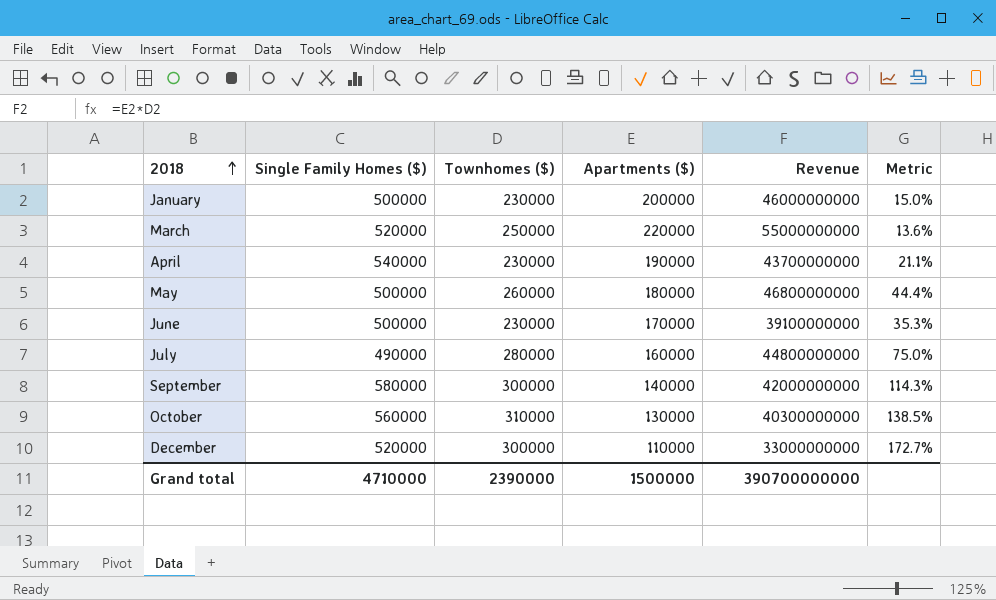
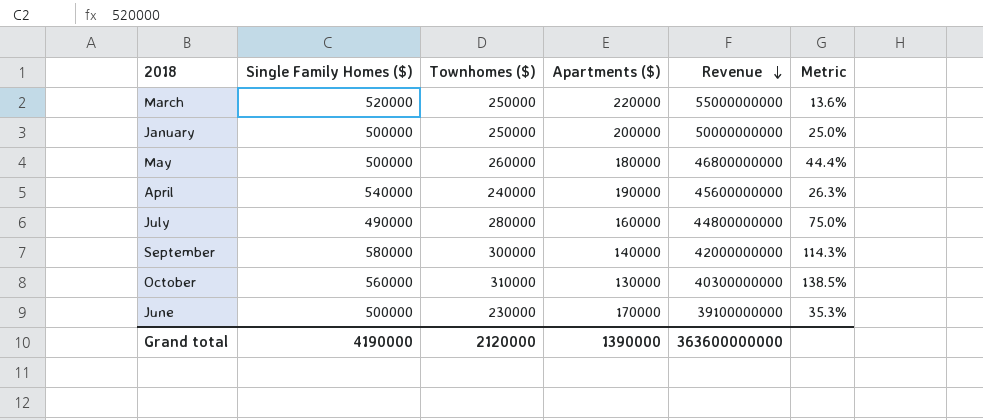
row order: 2018 ascending -> Revenue descending
row December: 520000 | 300000 | 110000 | 33000000000 | 172.7% -> none
January | Townhomes ($): 230000 -> 250000
January | Revenue: 46000000000 -> 50000000000
January | Metric: 15.0% -> 25.0%
April | Townhomes ($): 230000 -> 240000
April | Revenue: 43700000000 -> 45600000000
April | Metric: 21.1% -> 26.3%
Grand total | Single Family Homes ($): 4710000 -> 4190000
Grand total | Townhomes ($): 2390000 -> 2120000
Grand total | Apartments ($): 1500000 -> 1390000
Grand total | Revenue: 390700000000 -> 363600000000

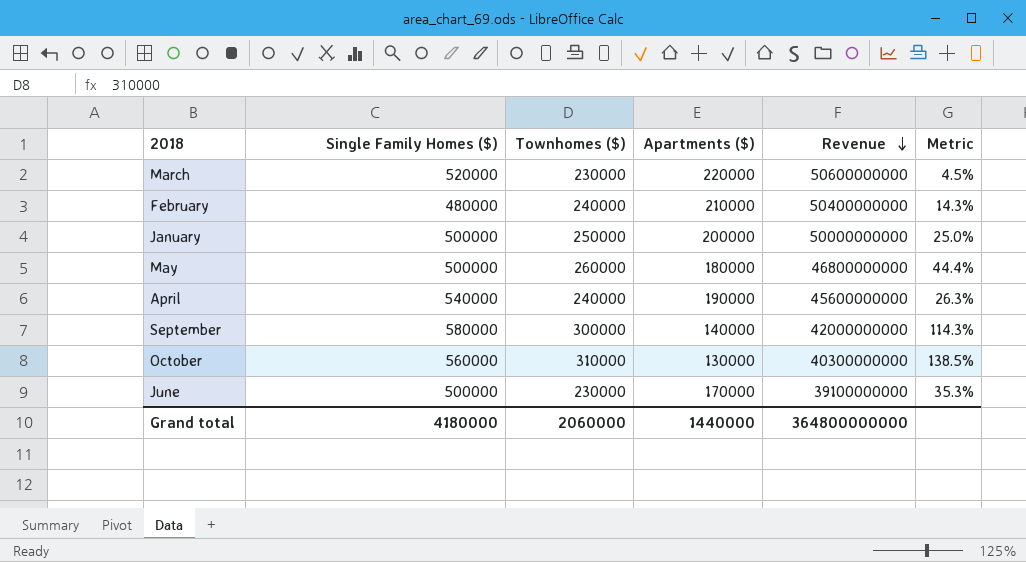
row July: 490000 | 280000 | 160000 | 44800000000 | 75.0% -> none
March | Townhomes ($): 250000 -> 230000
March | Revenue: 55000000000 -> 50600000000
March | Metric: 13.6% -> 4.5%
row February: none -> 480000 | 240000 | 210000 | 50400000000 | 14.3%
Grand total | Single Family Homes ($): 4190000 -> 4180000
Grand total | Townhomes ($): 2120000 -> 2060000
Grand total | Apartments ($): 1390000 -> 1440000
Grand total | Revenue: 363600000000 -> 364800000000

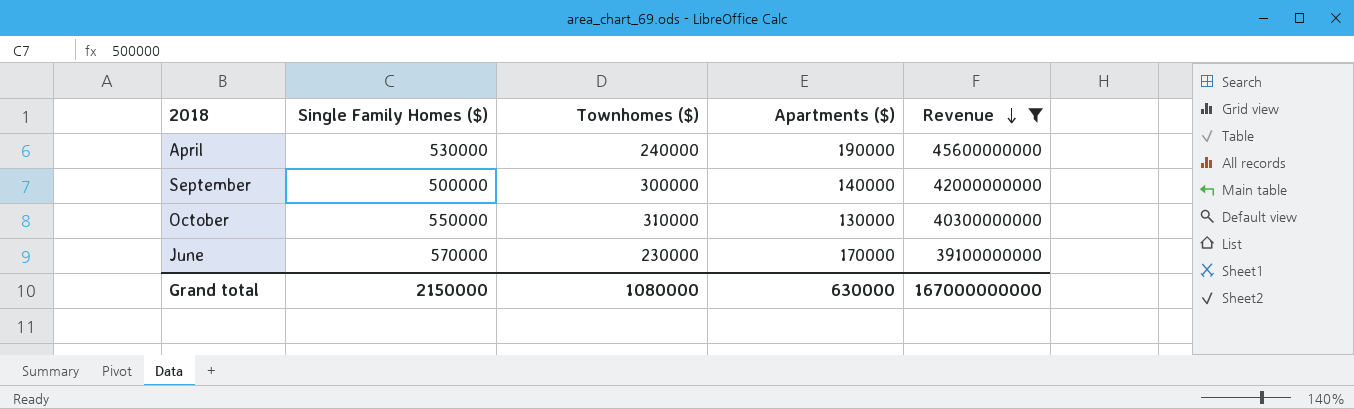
filter: none -> Revenue <= 45600000000
column Metric | formula: ([Townhomes ($)] - [Apartments ($)]) / [Apartments ($)] -> none
April | Single Family Homes ($): 540000 -> 530000
September | Single Family Homes ($): 580000 -> 500000
October | Single Family Homes ($): 560000 -> 550000
June | Single Family Homes ($): 500000 -> 570000
Grand total | Single Family Homes ($): 4180000 -> 2150000
Grand total | Townhomes ($): 2060000 -> 1080000
Grand total | Apartments ($): 1440000 -> 630000
Grand total | Revenue: 364800000000 -> 167000000000

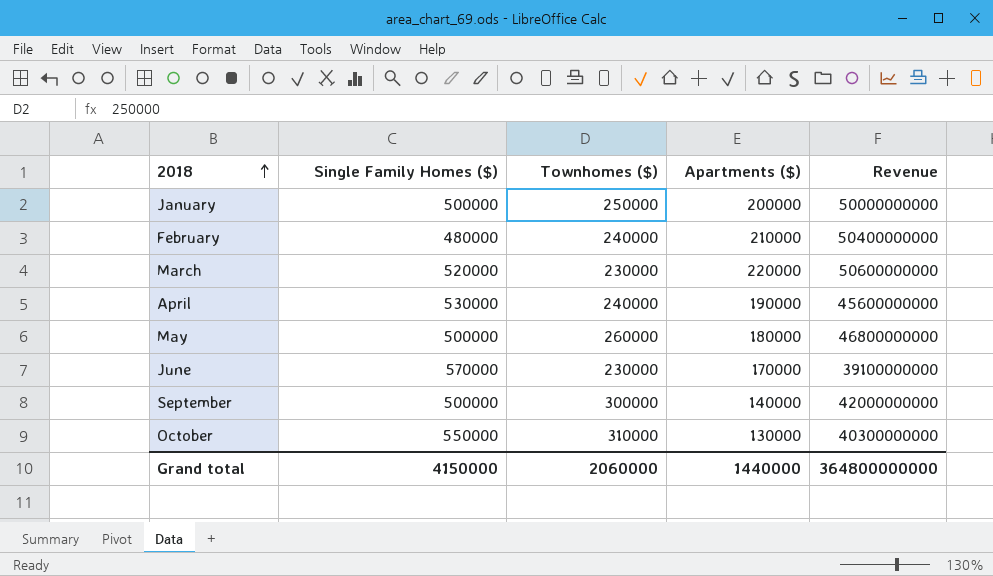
filter: Revenue <= 45600000000 -> none
row order: Revenue descending -> 2018 ascending
Grand total | Single Family Homes ($): 2150000 -> 4150000
Grand total | Townhomes ($): 1080000 -> 2060000
Grand total | Apartments ($): 630000 -> 1440000
Grand total | Revenue: 167000000000 -> 364800000000

